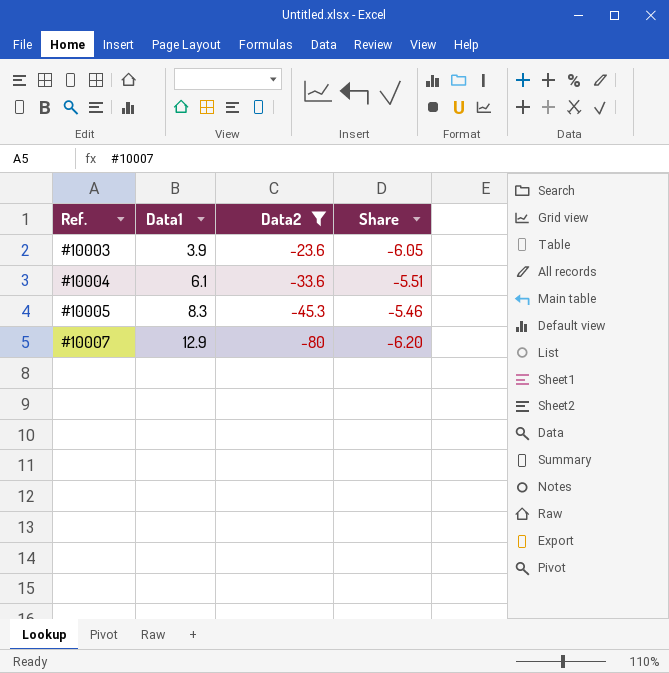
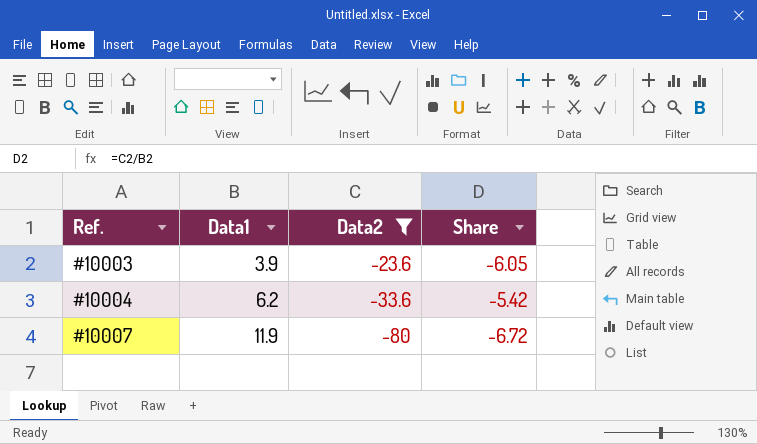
row #10005: 8.3 | -45.3 | -5.46 -> none
#10004 | Data1: 6.1 -> 6.2
#10004 | Share: -5.51 -> -5.42
#10007 | Data1: 12.9 -> 11.9
#10007 | Share: -6.20 -> -6.72

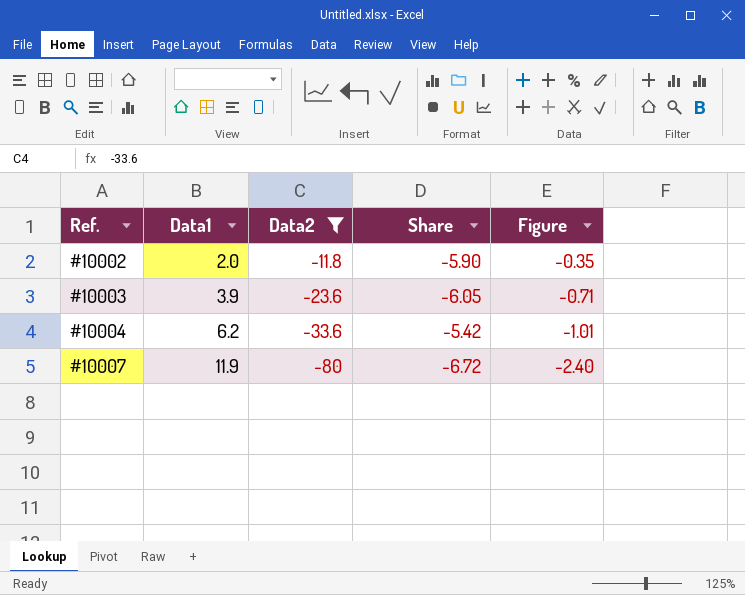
column Figure | formula: none -> [Data2] * 0.03
row #10002: none -> 2.0 | -11.8 | -5.90 | -0.35

